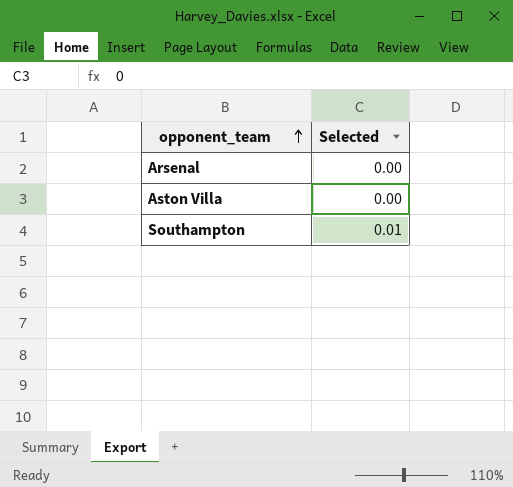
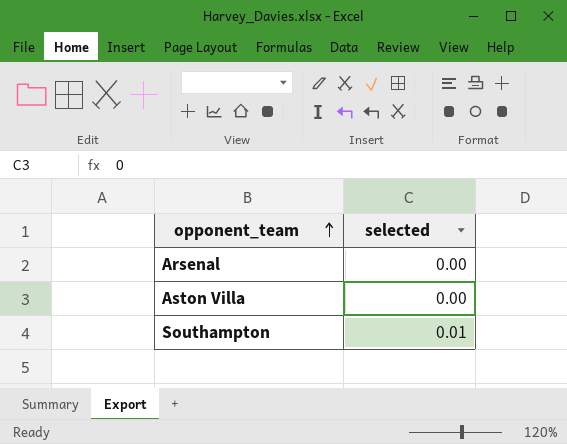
column name: Selected -> selected

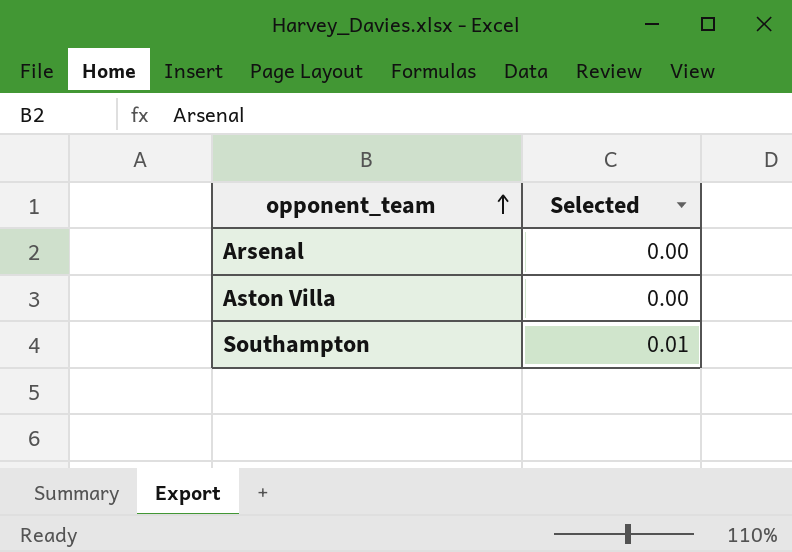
column name: selected -> Selected

